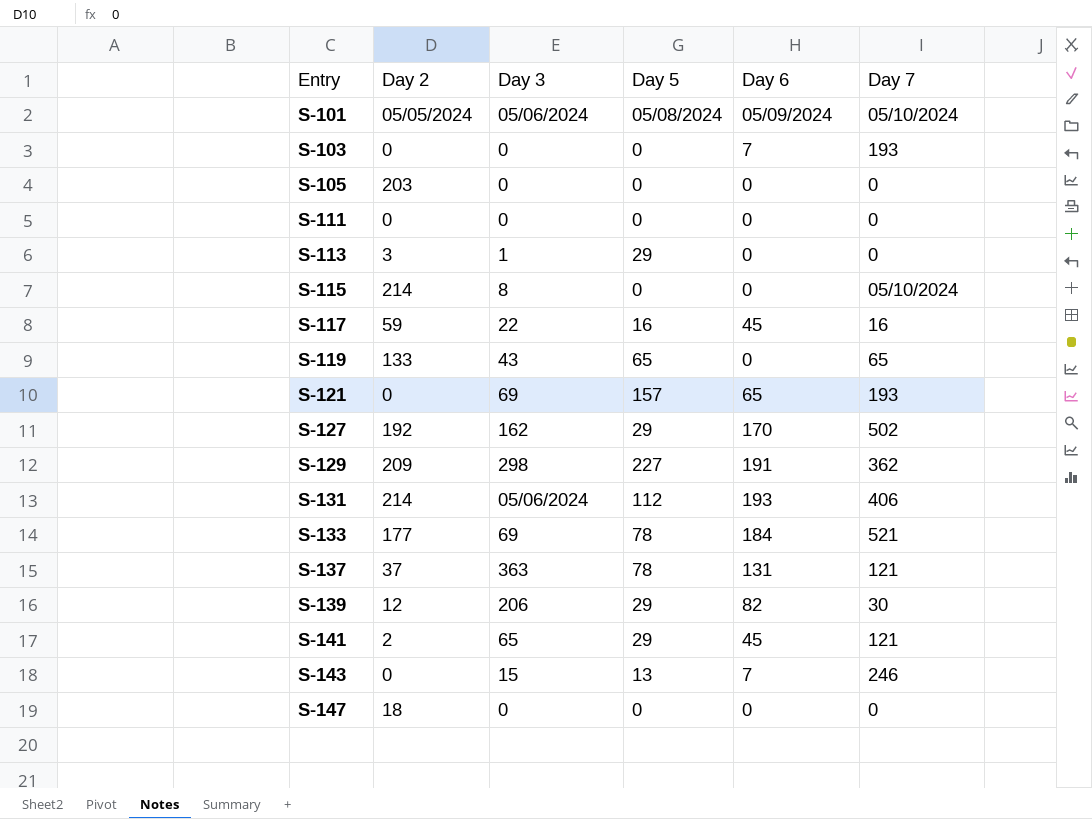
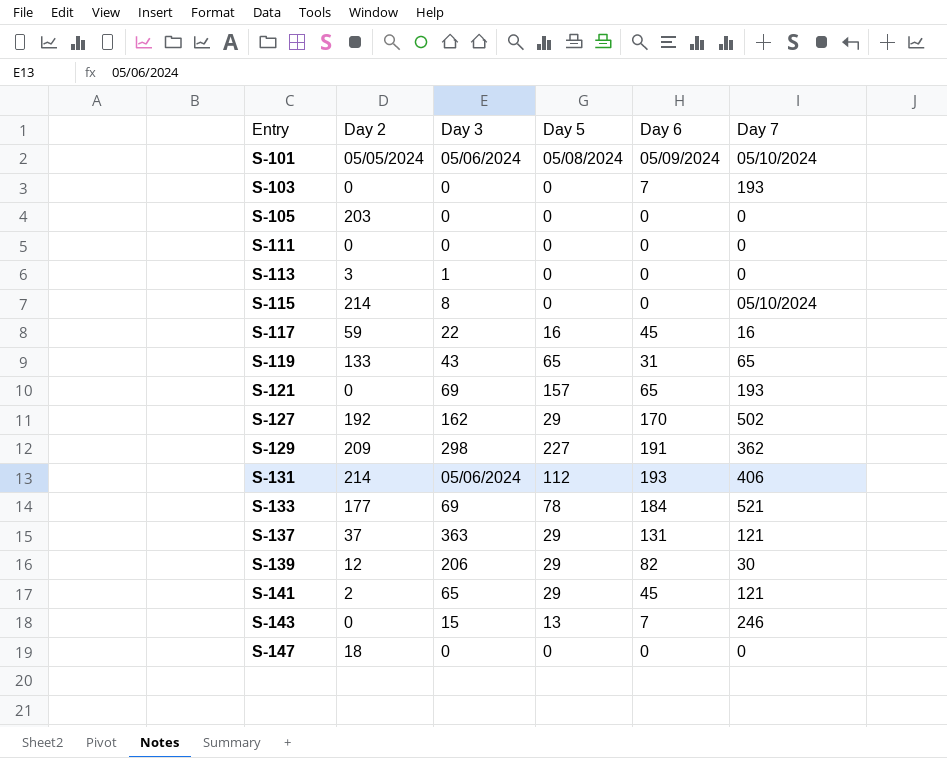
S-113 | Day 5: 29 -> 0
S-119 | Day 6: 0 -> 31
S-137 | Day 5: 78 -> 29

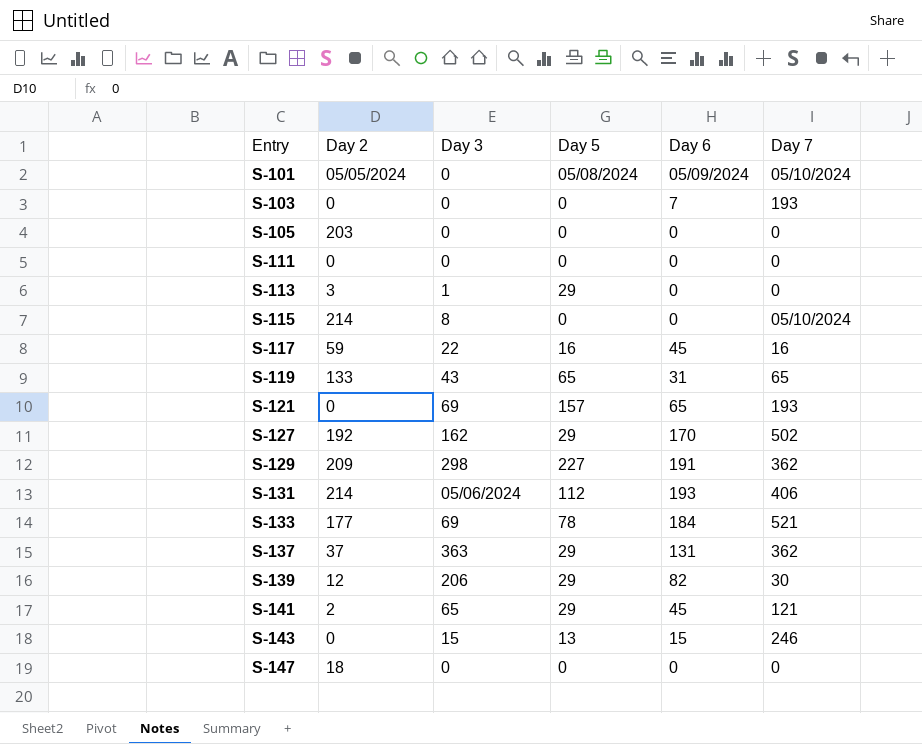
S-101 | Day 3: 05/06/2024 -> 0
S-113 | Day 5: 0 -> 29
S-137 | Day 7: 121 -> 362
S-143 | Day 6: 7 -> 15

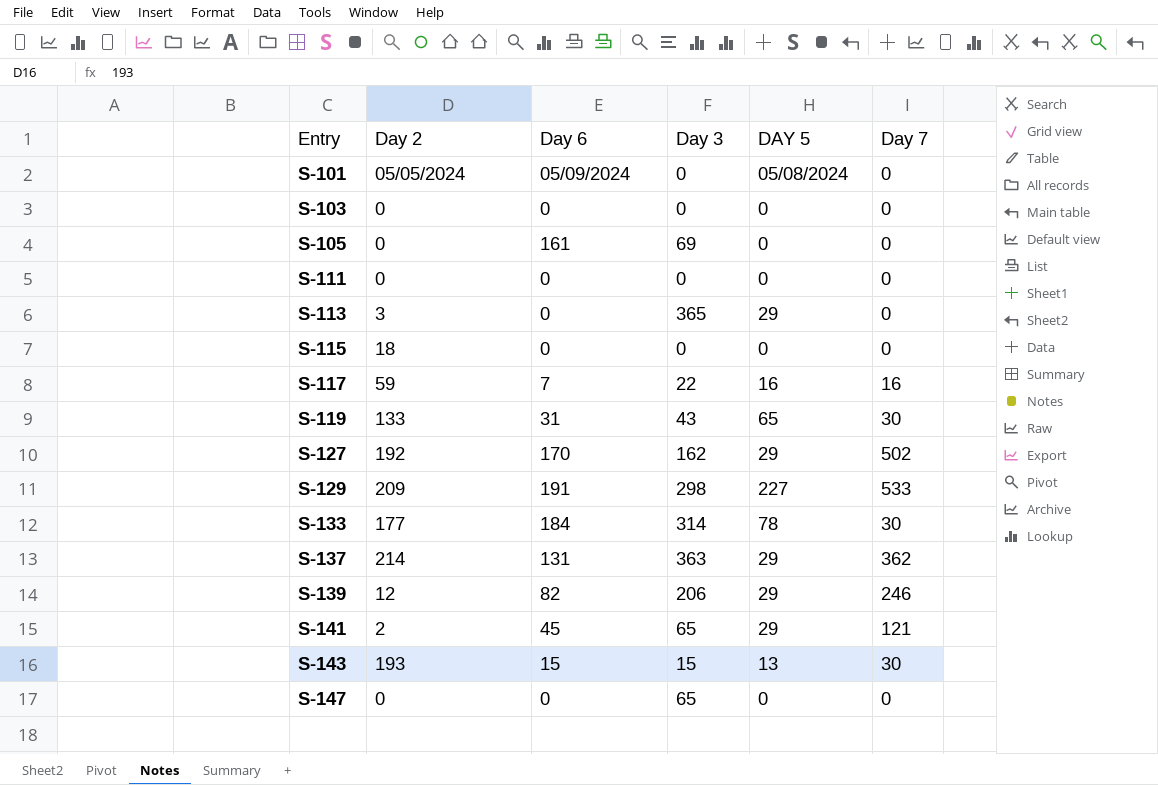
column Day 6 | position: 5 -> 3
column name: Day 5 -> DAY 5
row S-121: 0 | 69 | 157 | 65 | 193 -> none
row S-131: 214 | 05/06/2024 | 112 | 193 | 406 -> none
S-101 | Day 7: 05/10/2024 -> 0
S-103 | Day 6: 7 -> 0
S-103 | Day 7: 193 -> 0
S-105 | Day 2: 203 -> 0
S-105 | Day 6: 0 -> 161
S-105 | Day 3: 0 -> 69
S-113 | Day 3: 1 -> 365
S-115 | Day 2: 214 -> 18
S-115 | Day 3: 8 -> 0
S-115 | Day 7: 05/10/2024 -> 0
S-117 | Day 6: 45 -> 7
S-119 | Day 7: 65 -> 30
S-129 | Day 7: 362 -> 533
S-133 | Day 3: 69 -> 314
S-133 | Day 7: 521 -> 30
S-137 | Day 2: 37 -> 214
S-139 | Day 7: 30 -> 246
S-143 | Day 2: 0 -> 193
S-143 | Day 7: 246 -> 30
S-147 | Day 2: 18 -> 0
S-147 | Day 3: 0 -> 65

